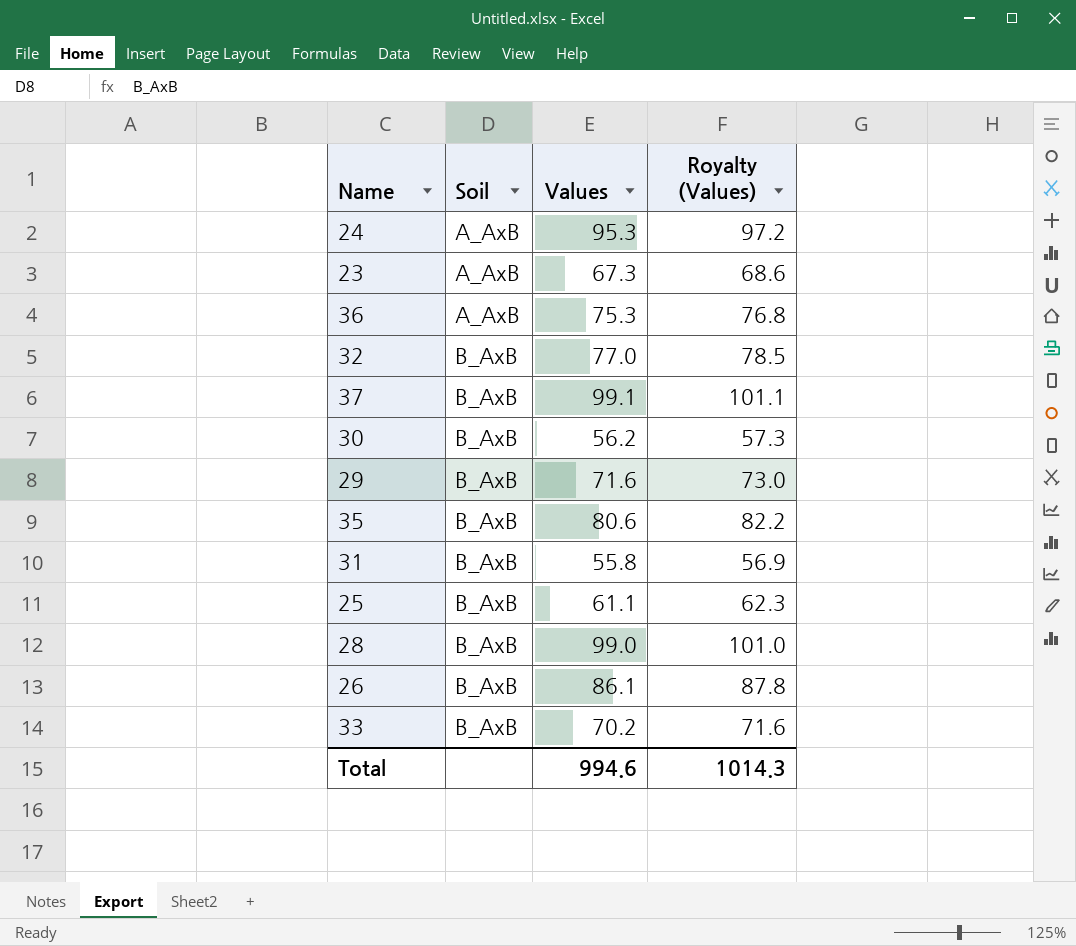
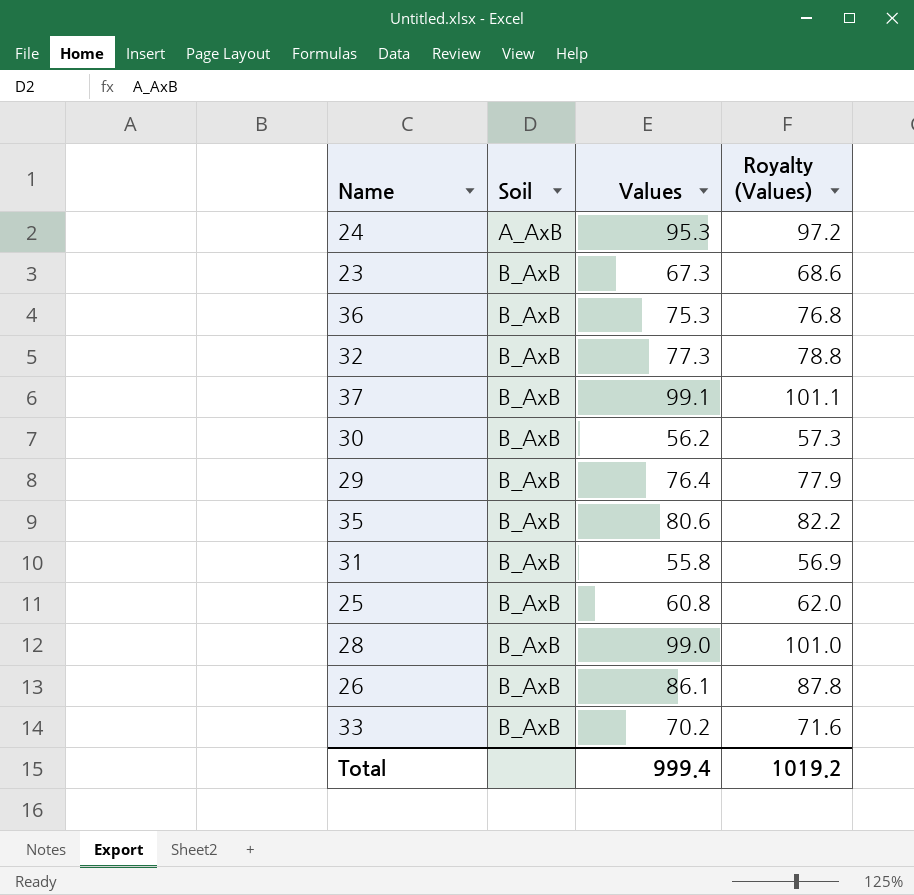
23 | Soil: A_AxB -> B_AxB
36 | Soil: A_AxB -> B_AxB
32 | Values: 77.0 -> 77.3
32 | Royalty (Values): 78.5 -> 78.8
29 | Values: 71.6 -> 76.4
29 | Royalty (Values): 73.0 -> 77.9
25 | Values: 61.1 -> 60.8
25 | Royalty (Values): 62.3 -> 62.0
Total | Values: 994.6 -> 999.4
Total | Royalty (Values): 1014.3 -> 1019.2

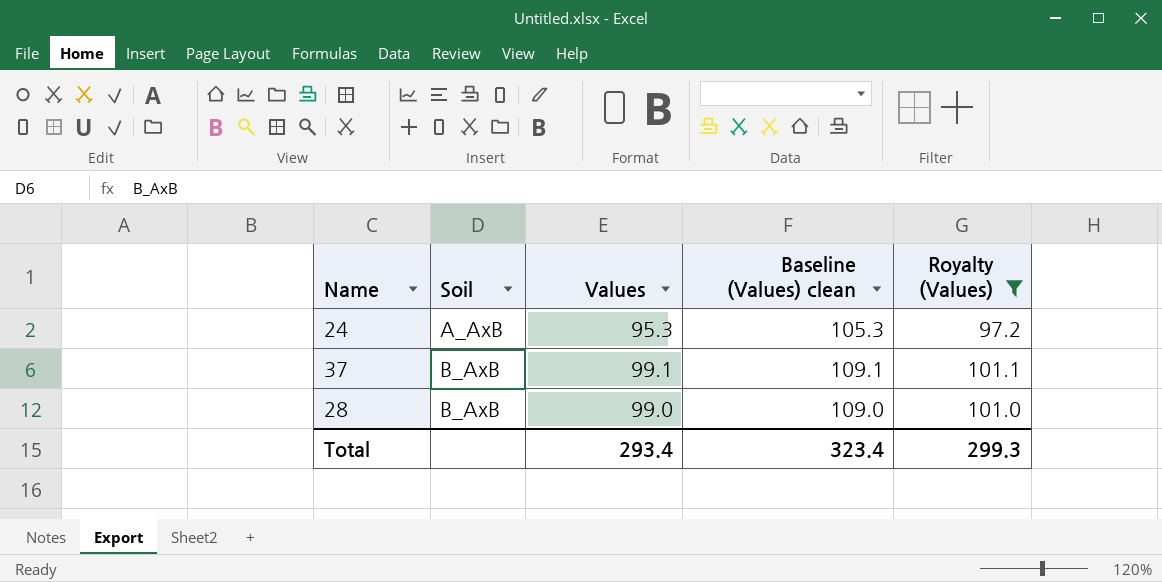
filter: none -> Royalty (Values) >= 97.2
column Baseline (Values) clean | formula: none -> [Values] + 10
Total | Values: 999.4 -> 293.4
Total | Royalty (Values): 1019.2 -> 299.3

